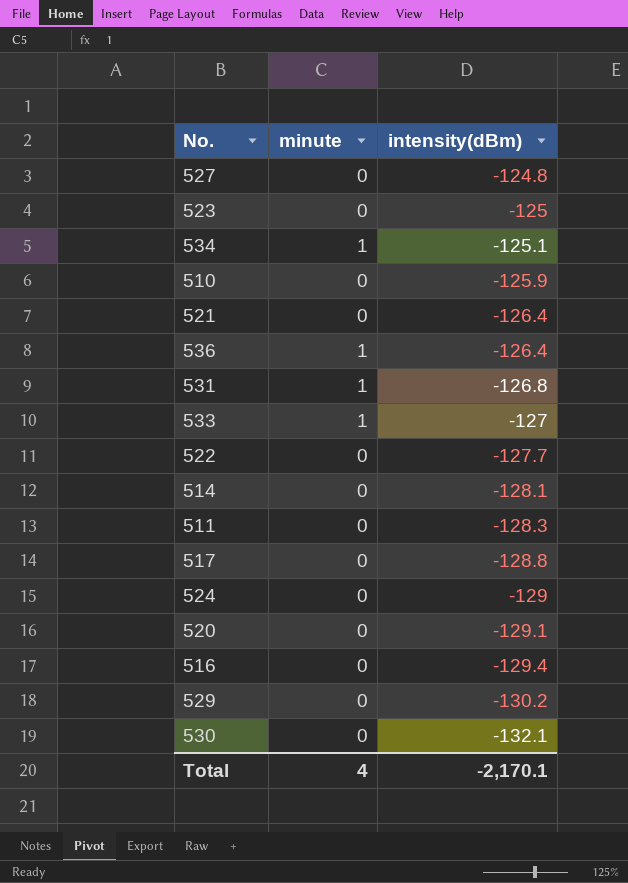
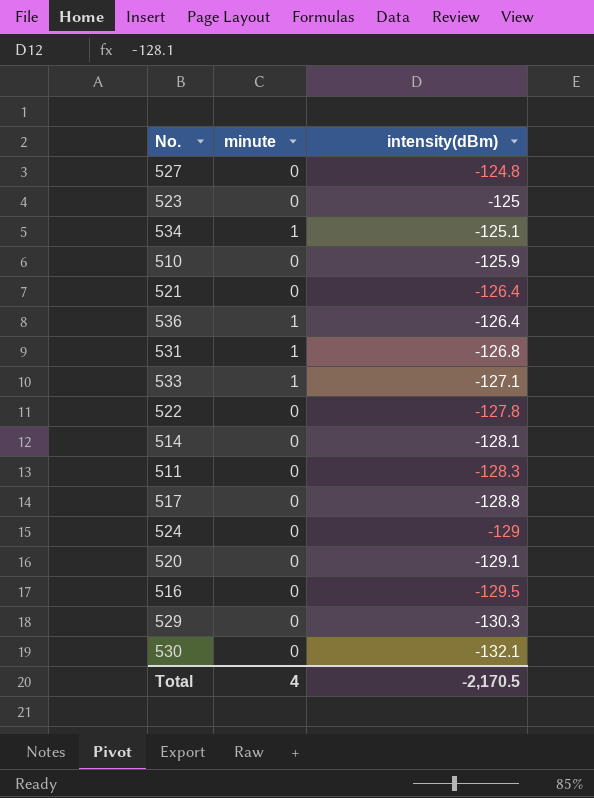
533 | intensity(dBm): -127 -> -127.1
522 | intensity(dBm): -127.7 -> -127.8
516 | intensity(dBm): -129.4 -> -129.5
529 | intensity(dBm): -130.2 -> -130.3
Total | intensity(dBm): -2,170.1 -> -2,170.5

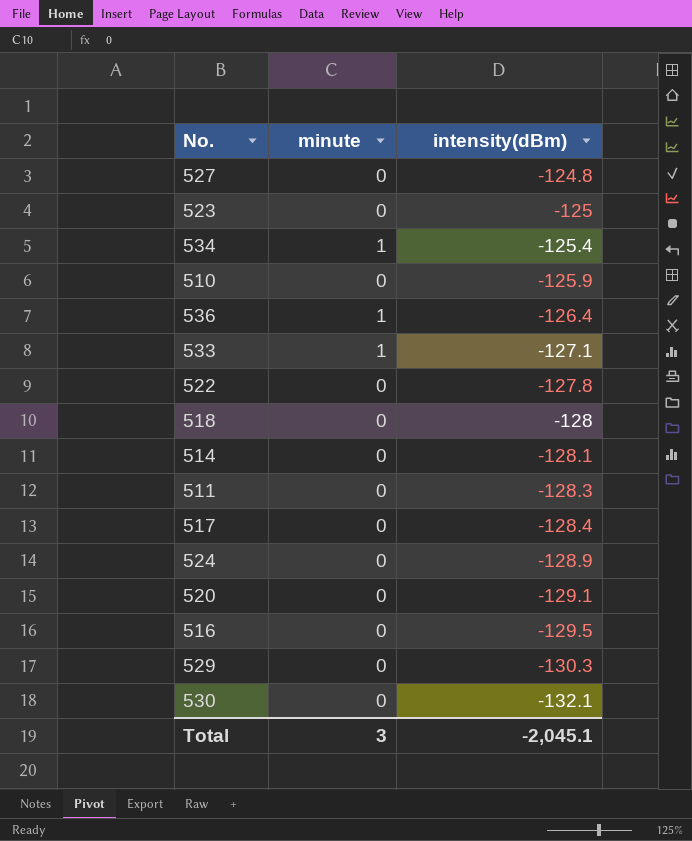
row 521: 0 | -126.4 -> none
row 531: 1 | -126.8 -> none
534 | intensity(dBm): -125.1 -> -125.4
row 518: none -> 0 | -128
517 | intensity(dBm): -128.8 -> -128.4
524 | intensity(dBm): -129 -> -128.9
Total | minute: 4 -> 3
Total | intensity(dBm): -2,170.5 -> -2,045.1

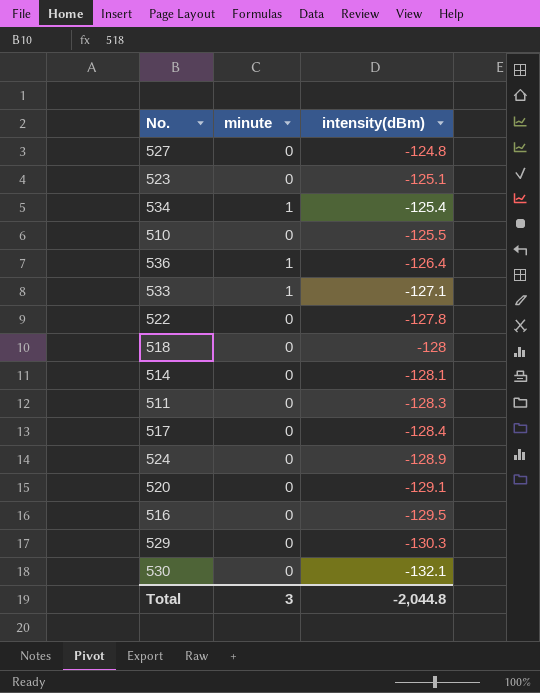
523 | intensity(dBm): -125 -> -125.1
510 | intensity(dBm): -125.9 -> -125.5
Total | intensity(dBm): -2,045.1 -> -2,044.8

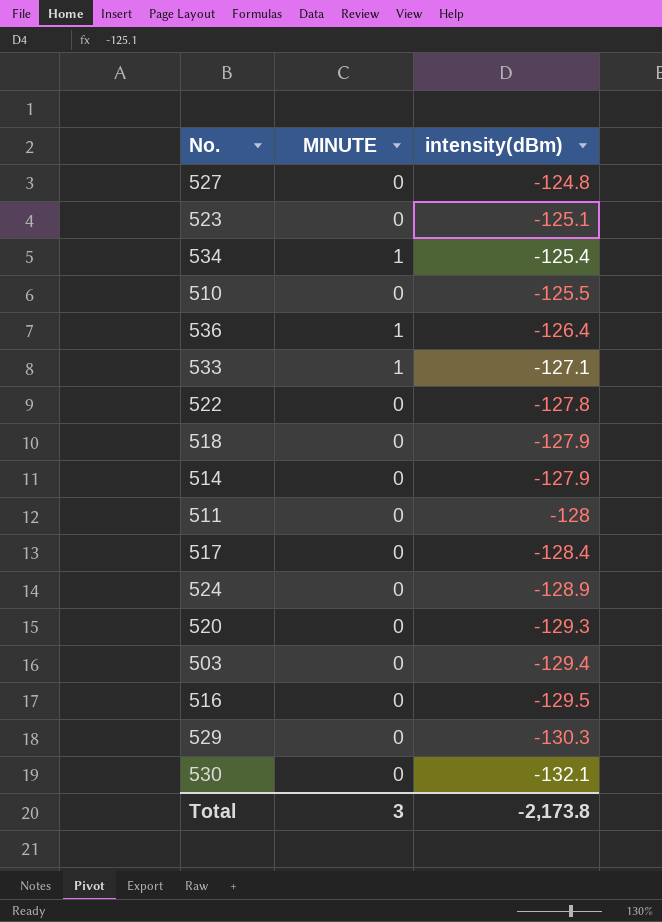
column name: minute -> MINUTE
518 | intensity(dBm): -128 -> -127.9
514 | intensity(dBm): -128.1 -> -127.9
511 | intensity(dBm): -128.3 -> -128
520 | intensity(dBm): -129.1 -> -129.3
row 503: none -> 0 | -129.4
Total | intensity(dBm): -2,044.8 -> -2,173.8

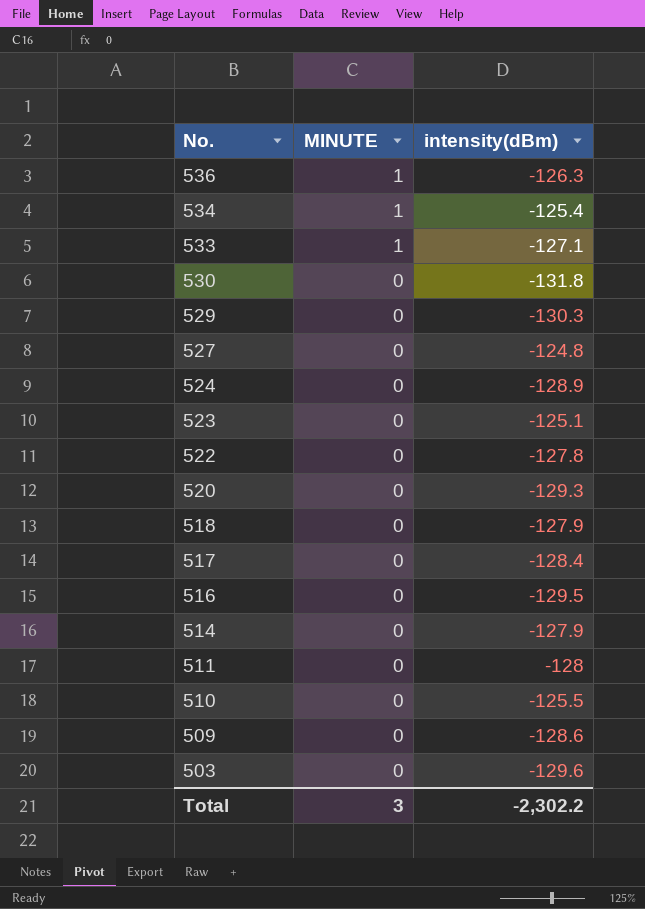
row order: intensity(dBm) descending -> No. descending
536 | intensity(dBm): -126.4 -> -126.3
530 | intensity(dBm): -132.1 -> -131.8
row 509: none -> 0 | -128.6
503 | intensity(dBm): -129.4 -> -129.6
Total | intensity(dBm): -2,173.8 -> -2,302.2

